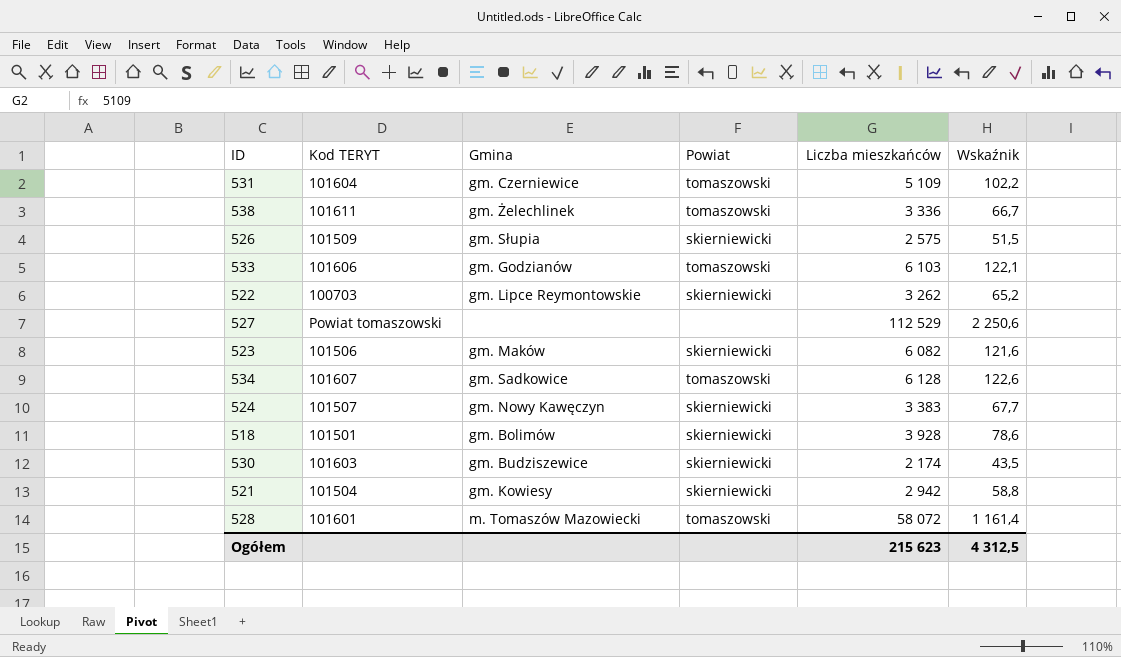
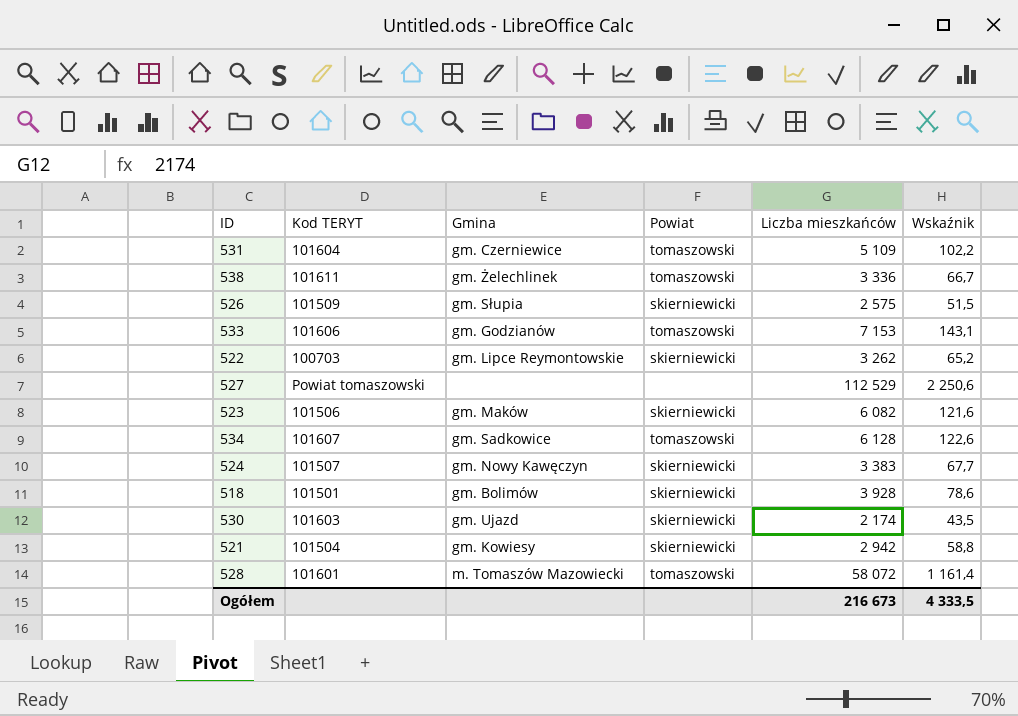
533 | Liczba mieszkańców: 6 103 -> 7 153
533 | Wskaźnik: 122,1 -> 143,1
530 | Gmina: gm. Budziszewice -> gm. Ujazd
Ogółem | Liczba mieszkańców: 215 623 -> 216 673
Ogółem | Wskaźnik: 4 312,5 -> 4 333,5

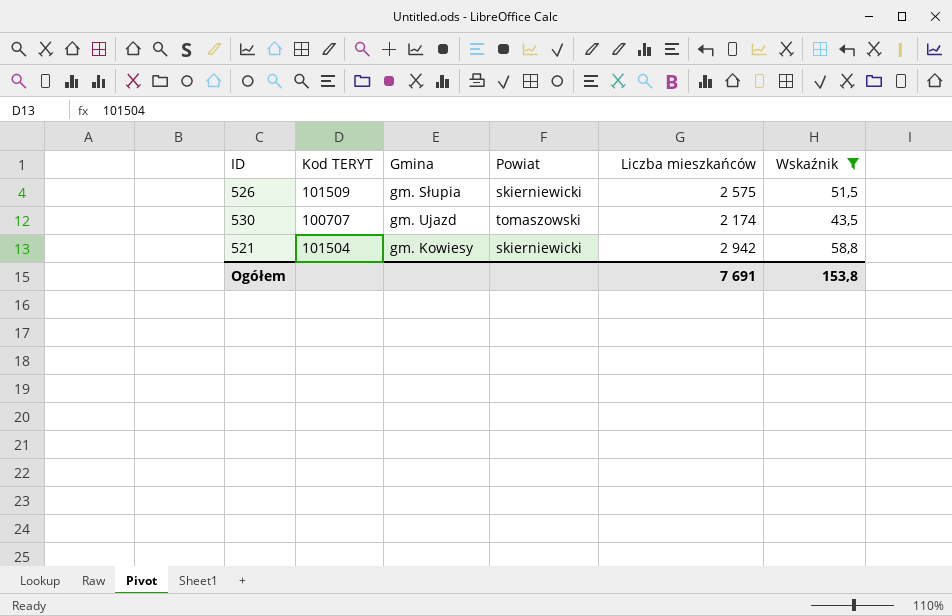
filter: none -> Wskaźnik <= 58,8
530 | Kod TERYT: 101603 -> 100707
530 | Powiat: skierniewicki -> tomaszowski
Ogółem | Liczba mieszkańców: 216 673 -> 7 691
Ogółem | Wskaźnik: 4 333,5 -> 153,8

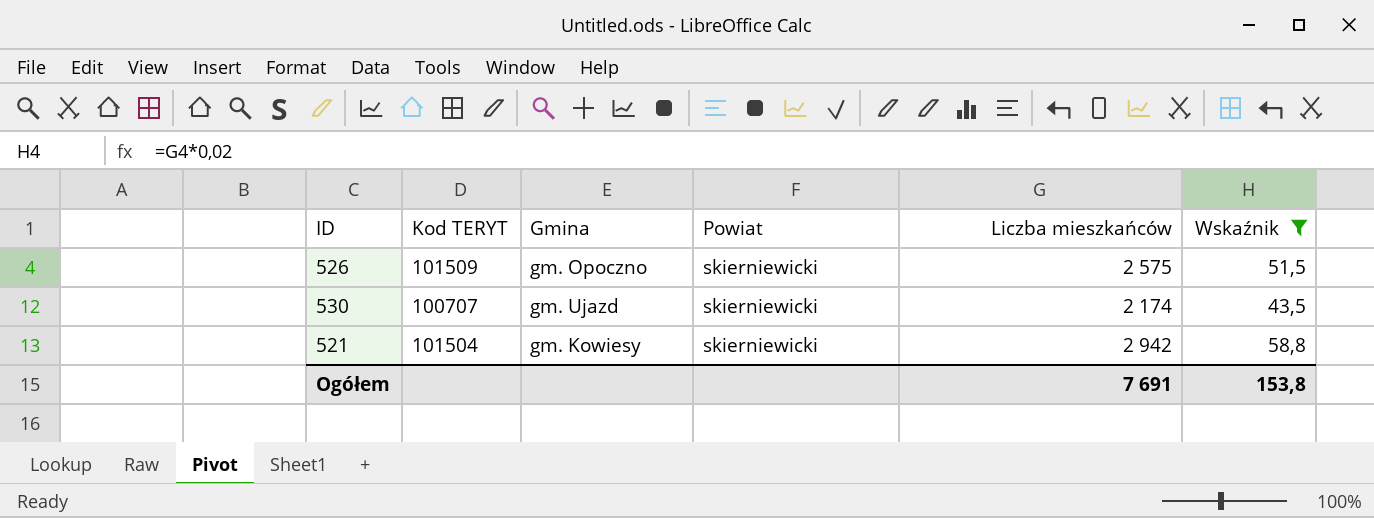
526 | Gmina: gm. Słupia -> gm. Opoczno
530 | Powiat: tomaszowski -> skierniewicki

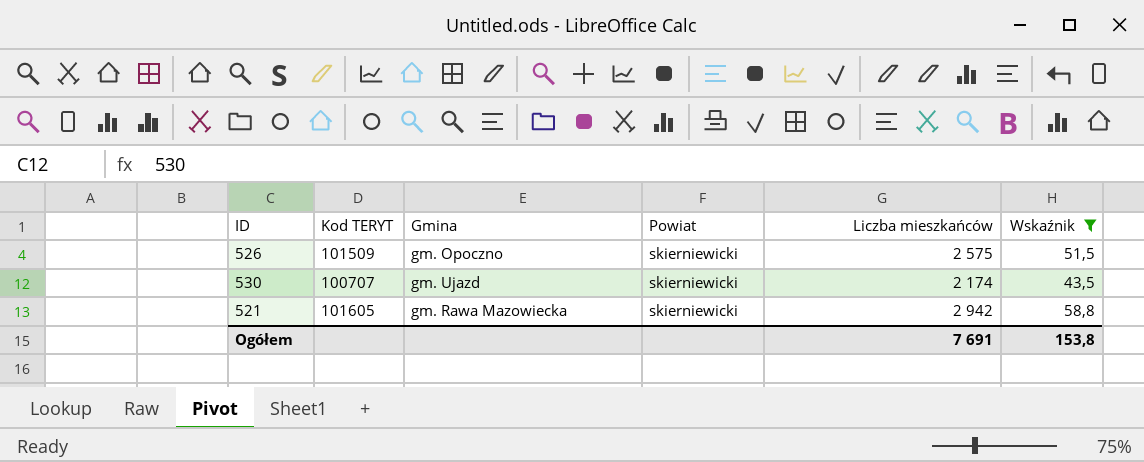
521 | Kod TERYT: 101504 -> 101605
521 | Gmina: gm. Kowiesy -> gm. Rawa Mazowiecka

